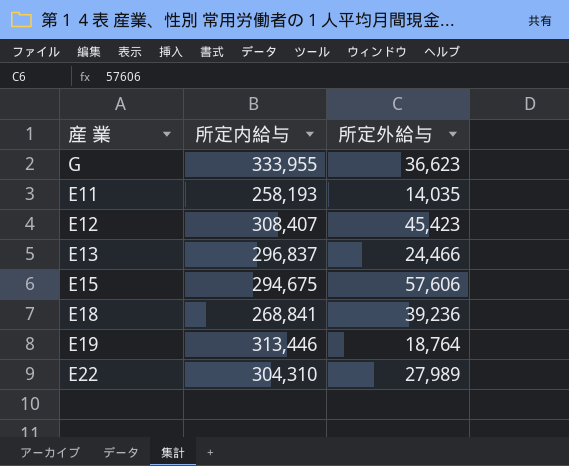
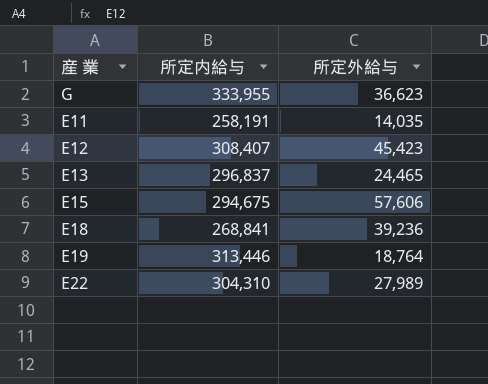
E11 | 所定内給与: 258,193 -> 258,191
E13 | 所定外給与: 24,466 -> 24,465

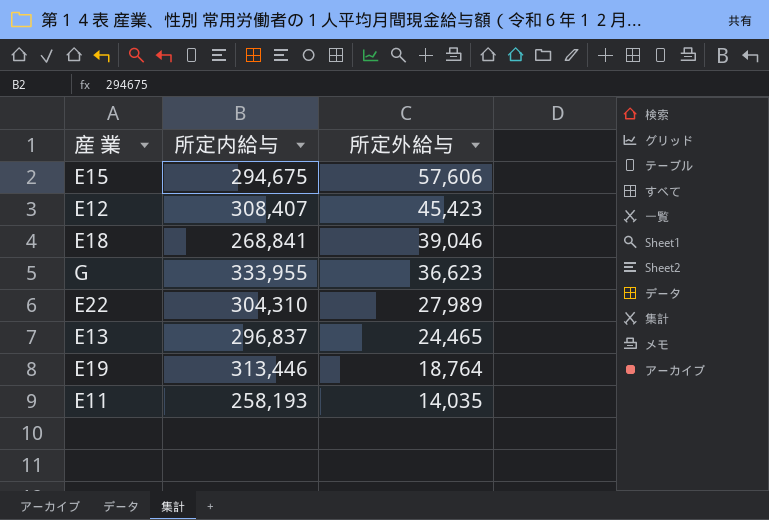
row order: none -> 所定外給与 descending
E18 | 所定外給与: 39,236 -> 39,046
E11 | 所定内給与: 258,191 -> 258,193

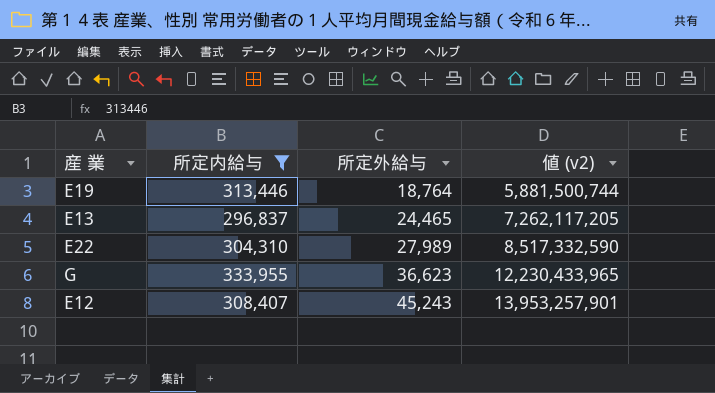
filter: none -> 所定内給与 >= 296,837
row order: 所定外給与 descending -> 所定外給与 ascending
column 値 (v2) | formula: none -> [所定内給与] * [所定外給与]
E12 | 所定外給与: 45,423 -> 45,243

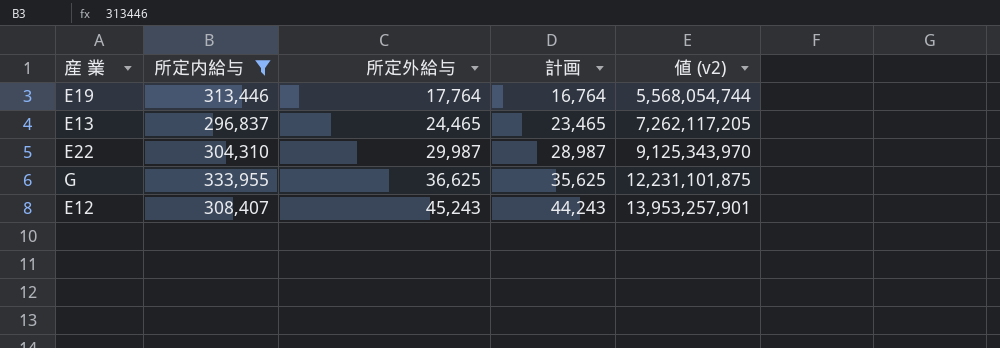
column 計画 | formula: none -> [所定外給与] - 1000
E19 | 所定外給与: 18,764 -> 17,764
E19 | 値 (v2): 5,881,500,744 -> 5,568,054,744
E22 | 所定外給与: 27,989 -> 29,987
E22 | 値 (v2): 8,517,332,590 -> 9,125,343,970
G | 所定外給与: 36,623 -> 36,625
G | 値 (v2): 12,230,433,965 -> 12,231,101,875

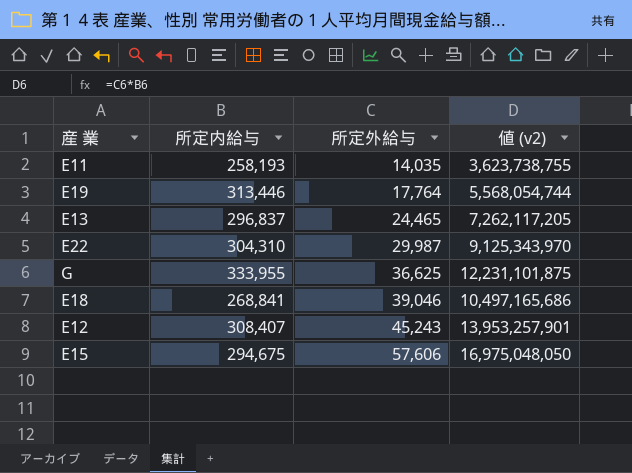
filter: 所定内給与 >= 296,837 -> none
column 計画 | formula: [所定外給与] - 1000 -> none

